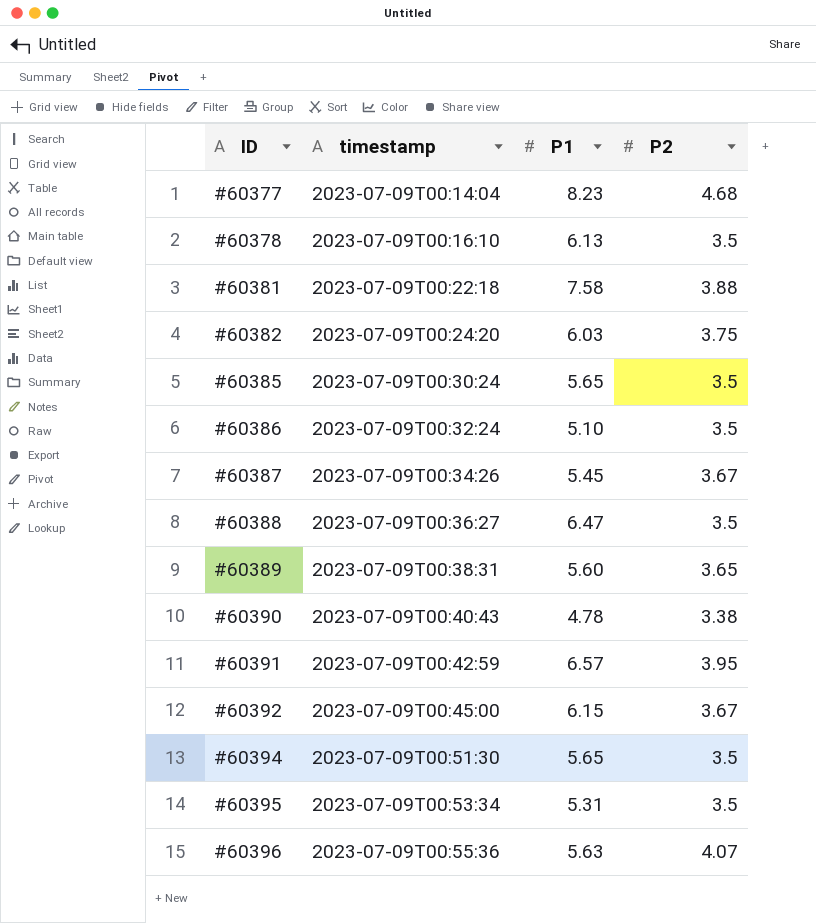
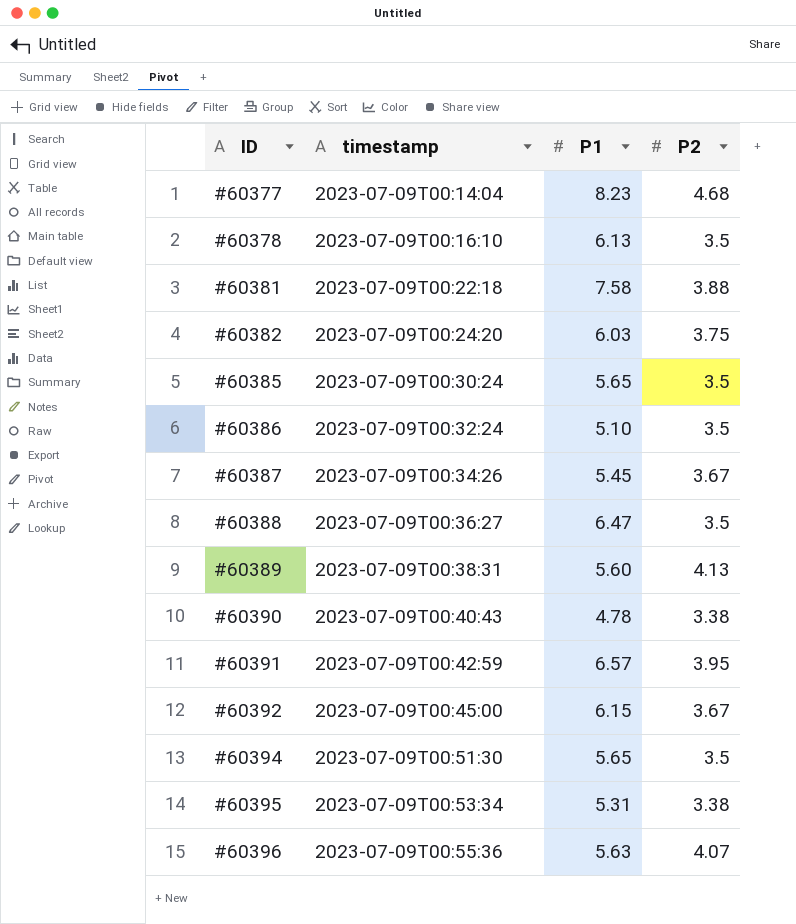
#60389 | P2: 3.65 -> 4.13
#60395 | P2: 3.5 -> 3.38

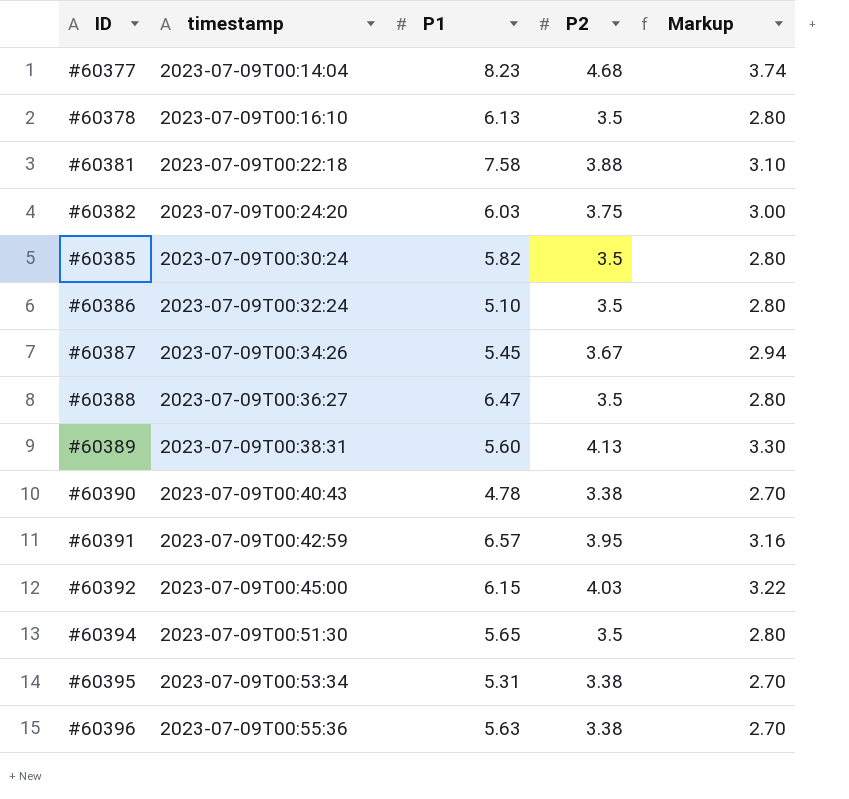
column Markup | formula: none -> [P2] * 0.8
#60385 | P1: 5.65 -> 5.82
#60392 | P2: 3.67 -> 4.03
#60396 | P2: 4.07 -> 3.38

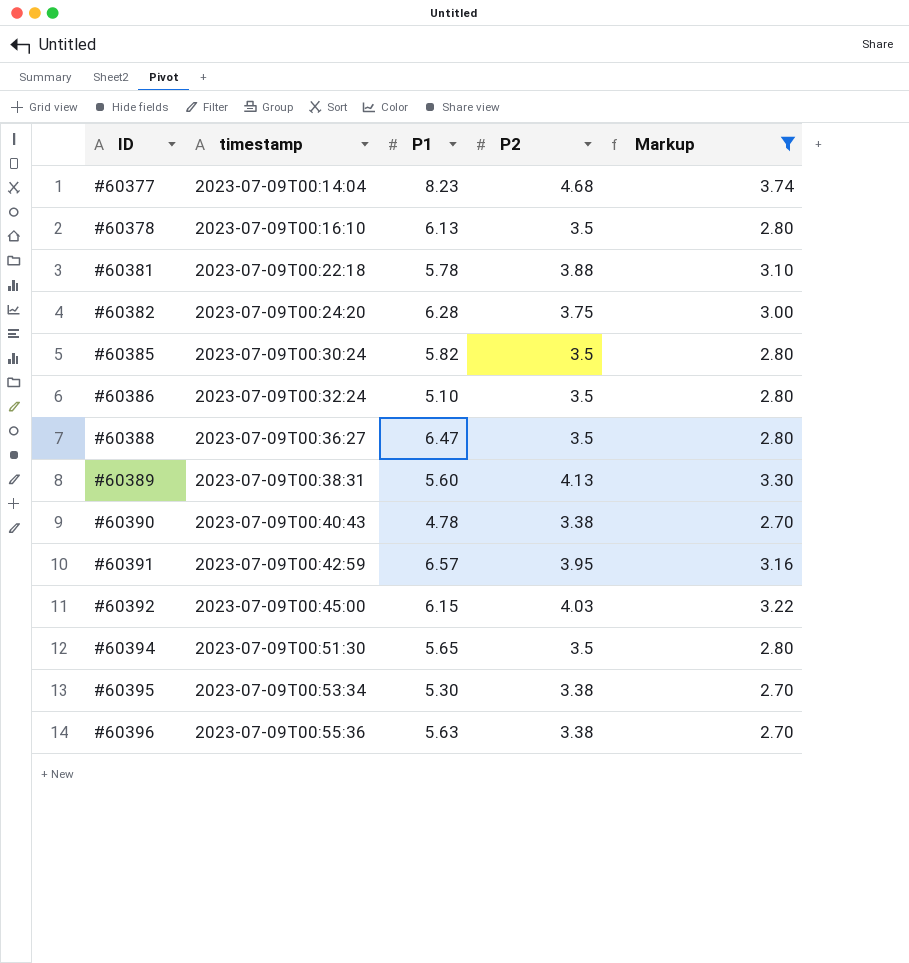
filter: none -> Markup != 2.94
#60381 | P1: 7.58 -> 5.78
#60382 | P1: 6.03 -> 6.28
#60395 | P1: 5.31 -> 5.30

